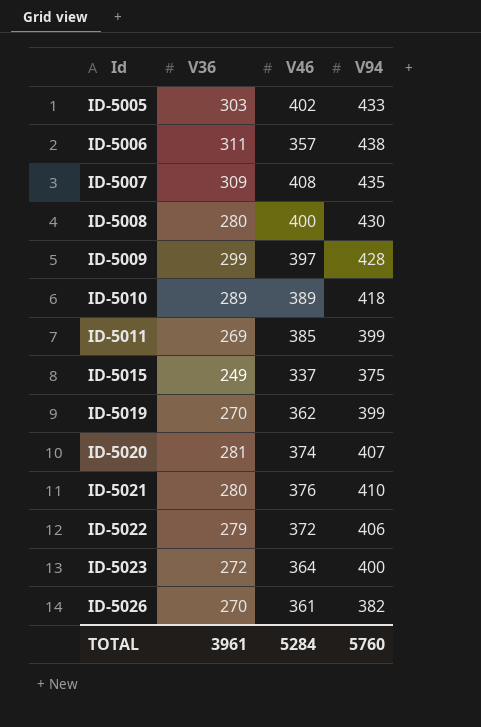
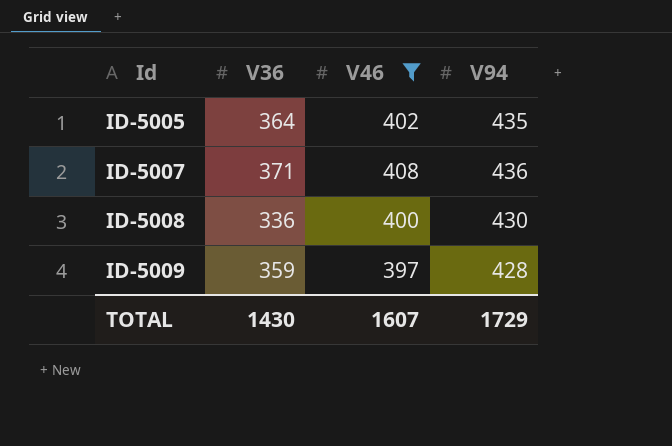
filter: none -> V46 >= 397
ID-5005 | V36: 303 -> 364
ID-5005 | V94: 433 -> 435
ID-5007 | V36: 309 -> 371
ID-5007 | V94: 435 -> 436
ID-5008 | V36: 280 -> 336
ID-5009 | V36: 299 -> 359
TOTAL | V36: 3961 -> 1430
TOTAL | V46: 5284 -> 1607
TOTAL | V94: 5760 -> 1729

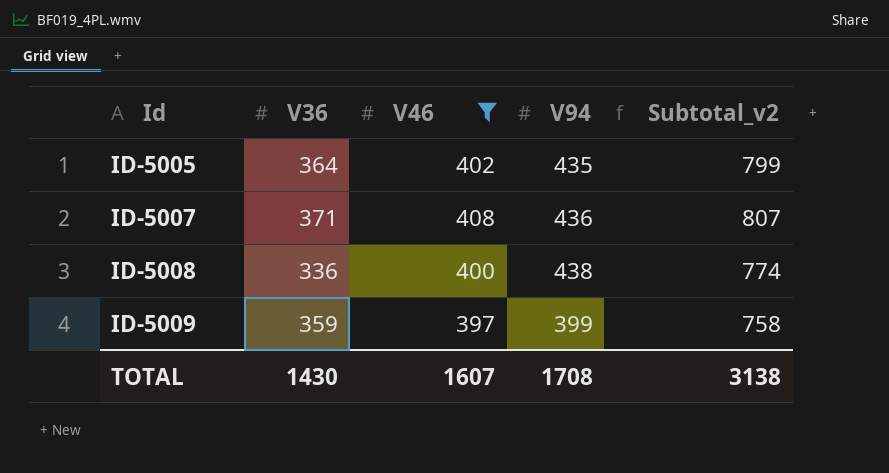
column Subtotal_v2 | formula: none -> [V36] + [V94]
ID-5008 | V94: 430 -> 438
ID-5009 | V94: 428 -> 399
TOTAL | V94: 1729 -> 1708

